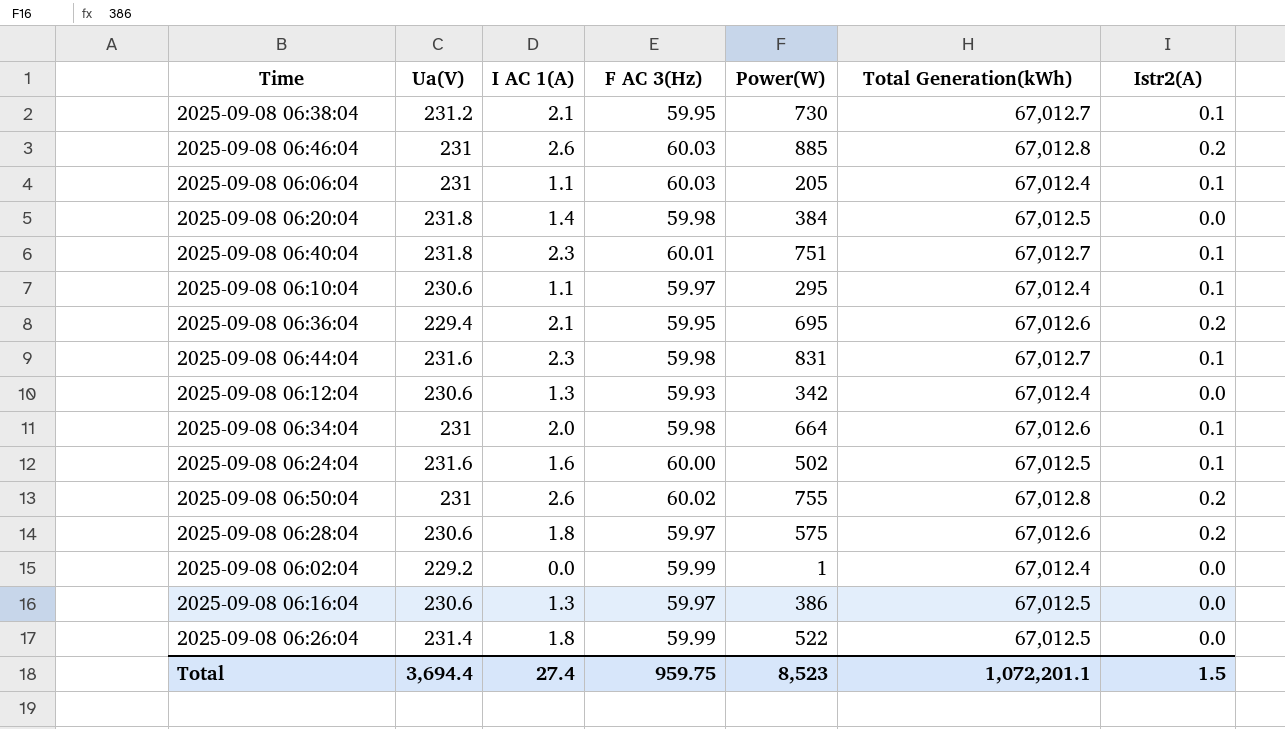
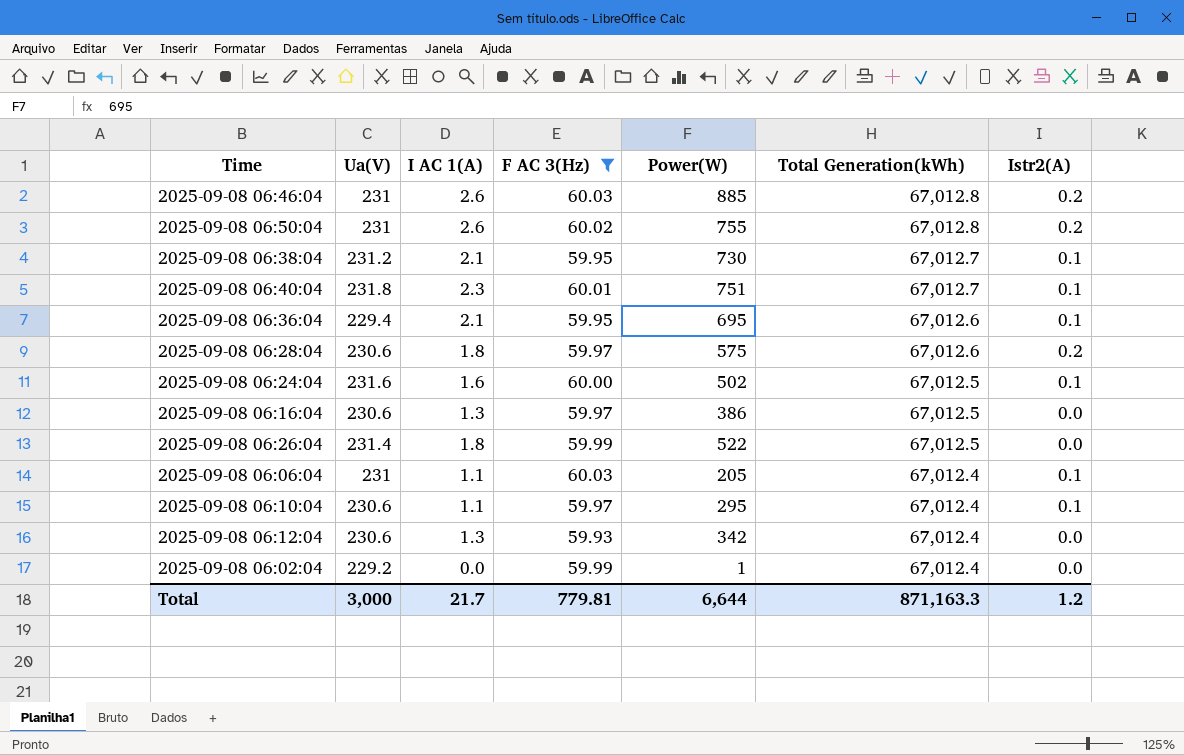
filter: none -> F AC 3(Hz) != 59.98
row order: none -> Total Generation(kWh) descending
2025-09-08 06:36:04 | Istr2(A): 0.2 -> 0.1
Total | Ua(V): 3,694.4 -> 3,000
Total | I AC 1(A): 27.4 -> 21.7
Total | F AC 3(Hz): 959.75 -> 779.81
Total | Power(W): 8,523 -> 6,644
Total | Total Generation(kWh): 1,072,201.1 -> 871,163.3
Total | Istr2(A): 1.5 -> 1.2

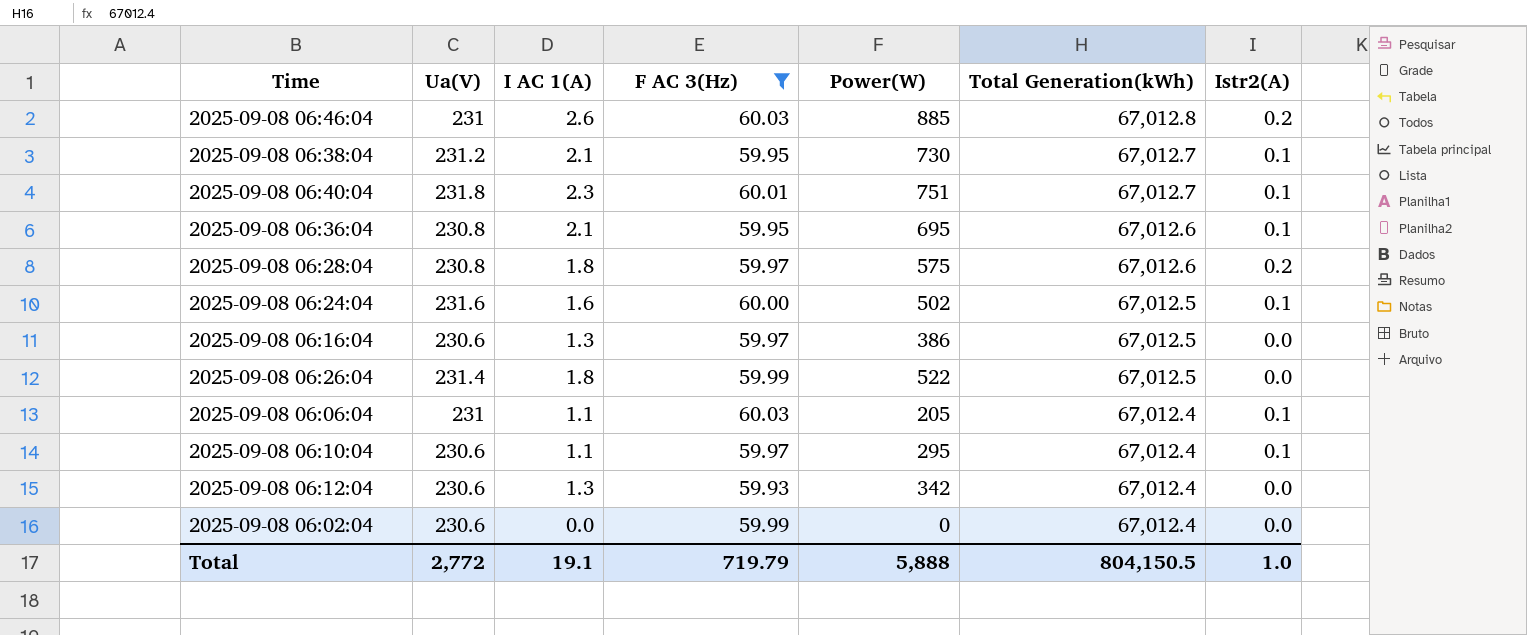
row 2025-09-08 06:50:04: 231 | 2.6 | 60.02 | 755 | 67,012.8 | 0.2 -> none
2025-09-08 06:36:04 | Ua(V): 229.4 -> 230.8
2025-09-08 06:28:04 | Ua(V): 230.6 -> 230.8
2025-09-08 06:02:04 | Ua(V): 229.2 -> 230.6
2025-09-08 06:02:04 | Power(W): 1 -> 0
Total | Ua(V): 3,000 -> 2,772
Total | I AC 1(A): 21.7 -> 19.1
Total | F AC 3(Hz): 779.81 -> 719.79
Total | Power(W): 6,644 -> 5,888
Total | Total Generation(kWh): 871,163.3 -> 804,150.5
Total | Istr2(A): 1.2 -> 1.0

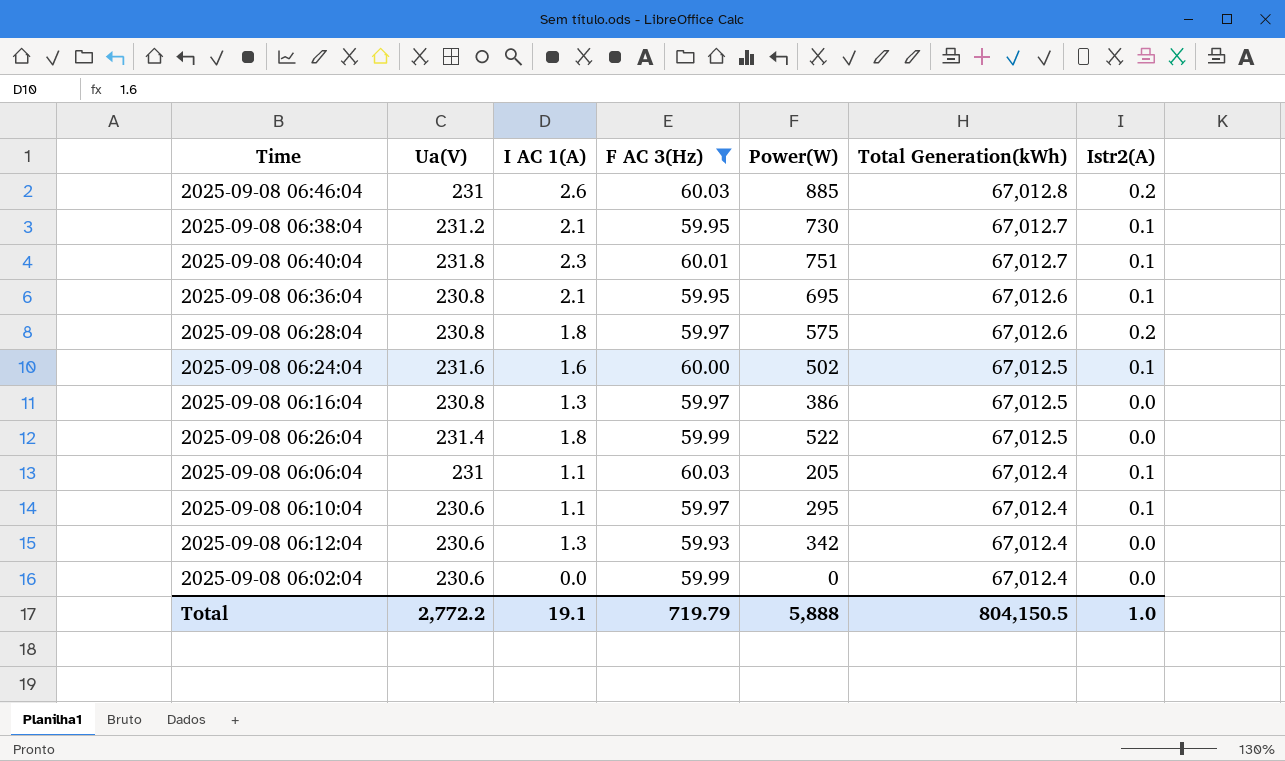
2025-09-08 06:16:04 | Ua(V): 230.6 -> 230.8
Total | Ua(V): 2,772 -> 2,772.2

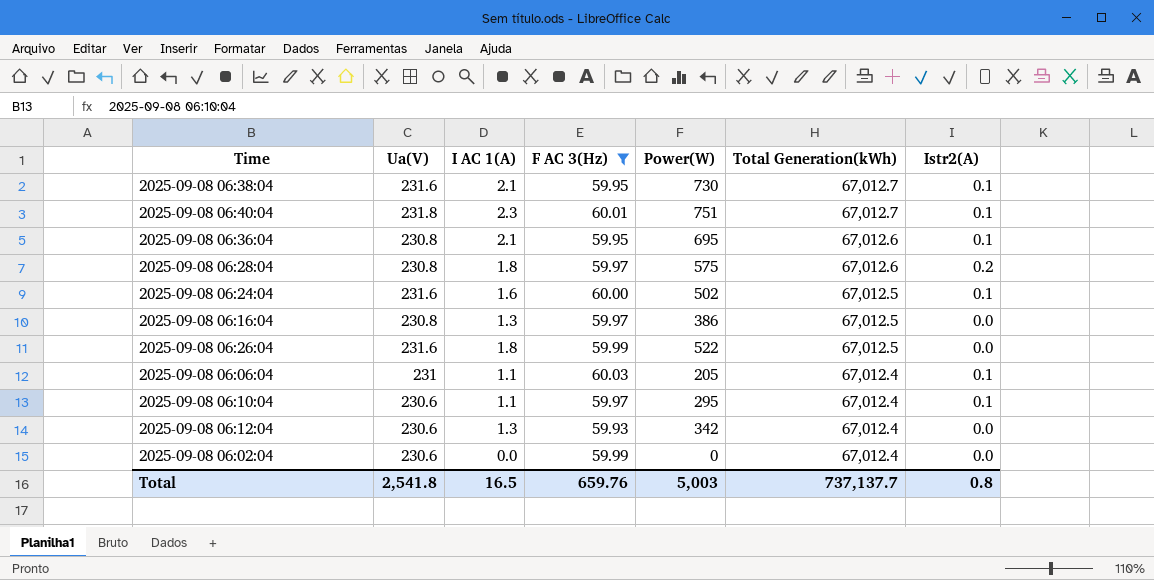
row 2025-09-08 06:46:04: 231 | 2.6 | 60.03 | 885 | 67,012.8 | 0.2 -> none
2025-09-08 06:38:04 | Ua(V): 231.2 -> 231.6
2025-09-08 06:26:04 | Ua(V): 231.4 -> 231.6
Total | Ua(V): 2,772.2 -> 2,541.8
Total | I AC 1(A): 19.1 -> 16.5
Total | F AC 3(Hz): 719.79 -> 659.76
Total | Power(W): 5,888 -> 5,003
Total | Total Generation(kWh): 804,150.5 -> 737,137.7
Total | Istr2(A): 1.0 -> 0.8

